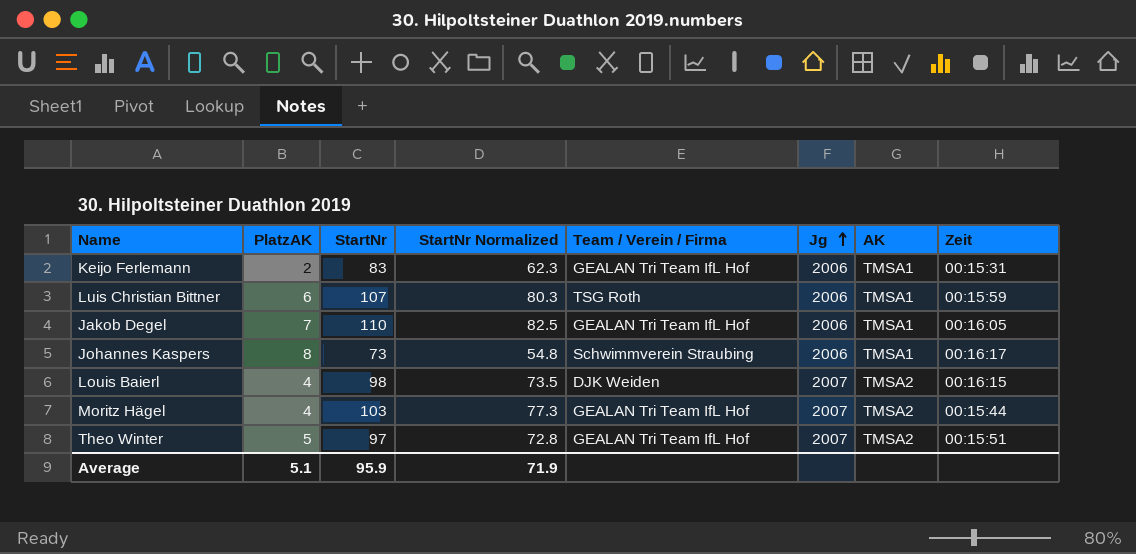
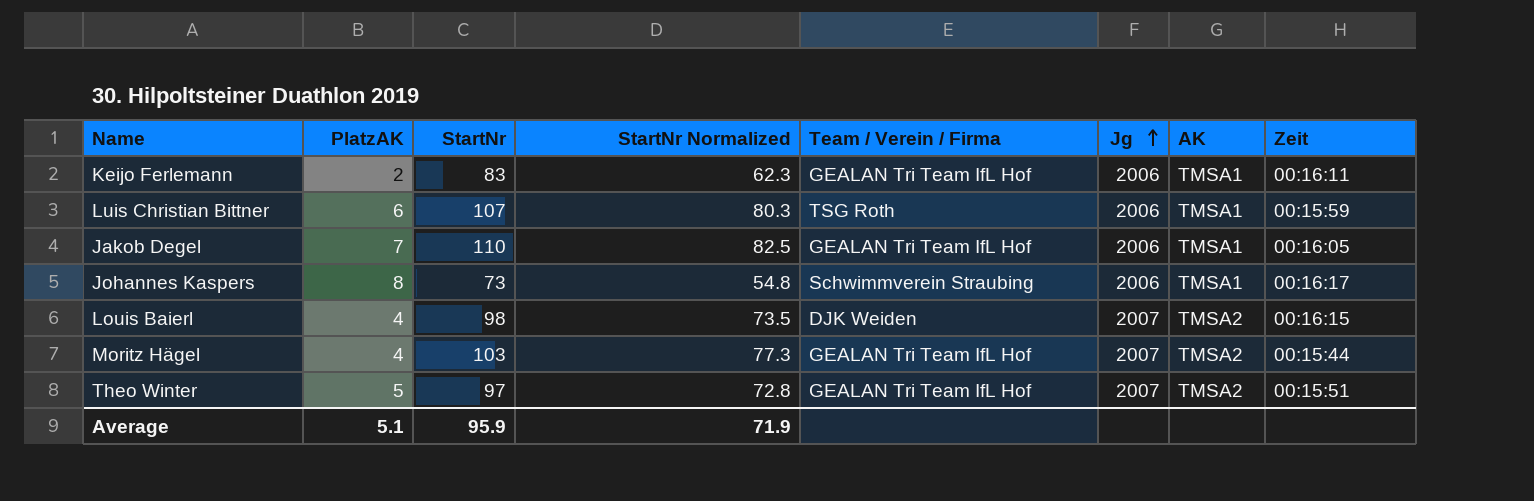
Keijo Ferlemann | Zeit: 00:15:31 -> 00:16:11

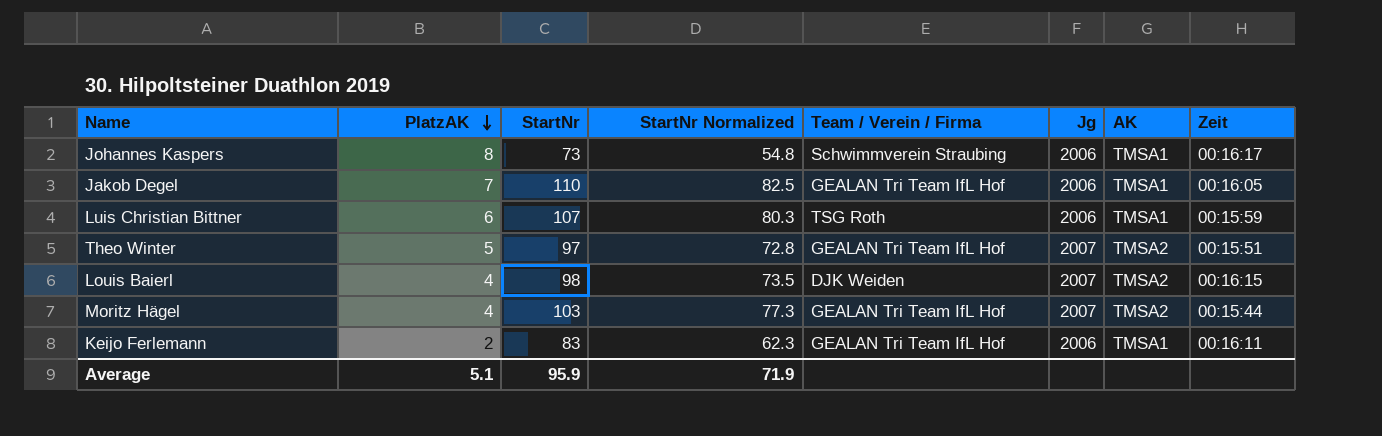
row order: Jg ascending -> PlatzAK descending

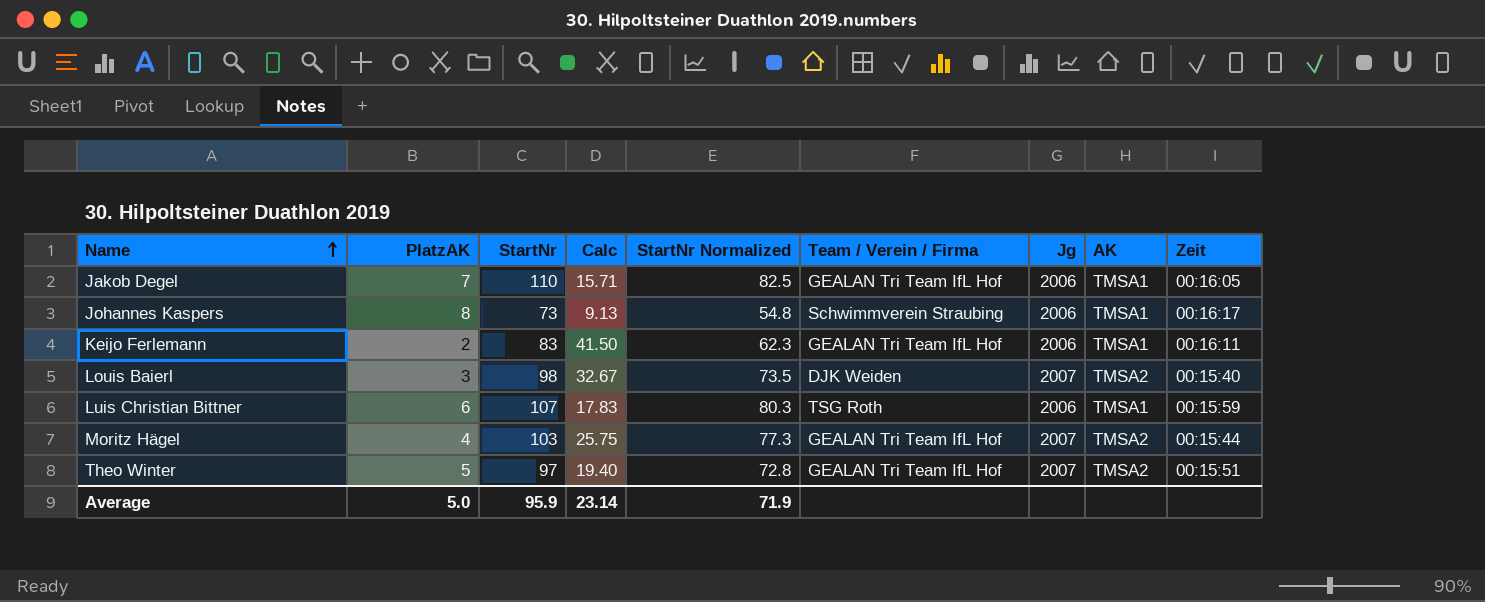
row order: PlatzAK descending -> Name ascending
column Calc | formula: none -> [StartNr] / [PlatzAK]
Louis Baierl | PlatzAK: 4 -> 3
Louis Baierl | Zeit: 00:16:15 -> 00:15:40
Average | PlatzAK: 5.1 -> 5.0

